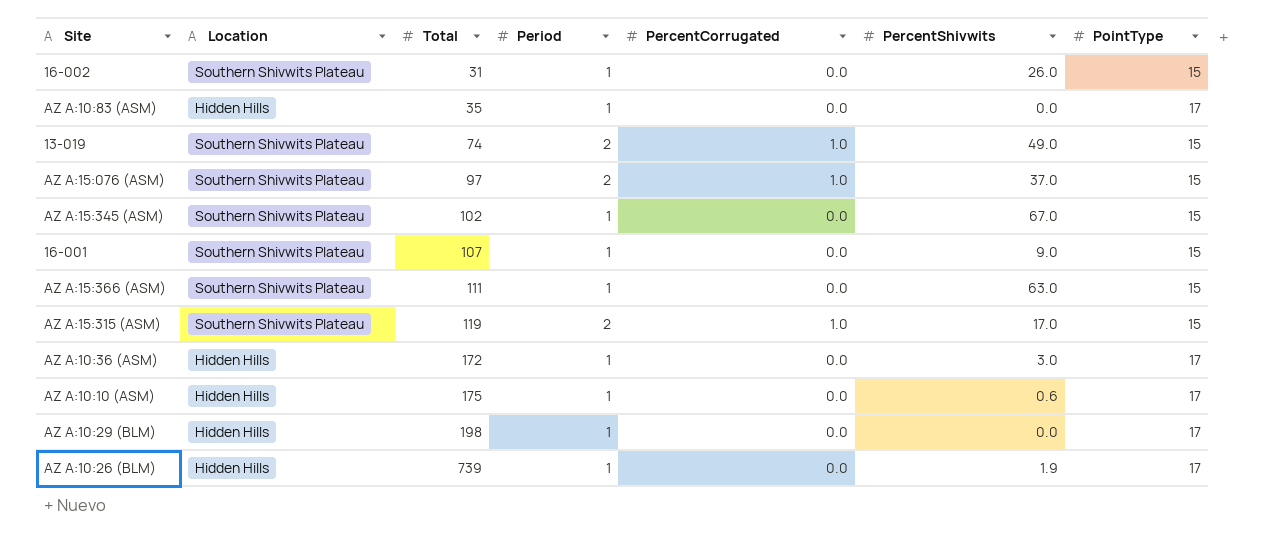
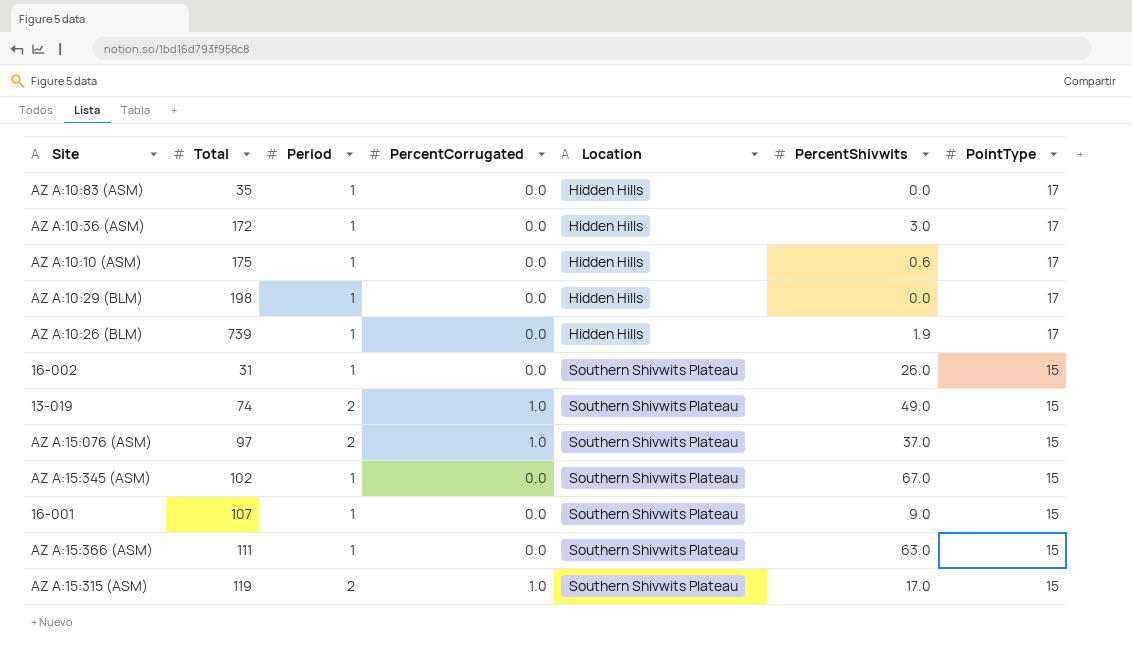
row order: Total ascending -> Location ascending
column Location | position: 2 -> 5

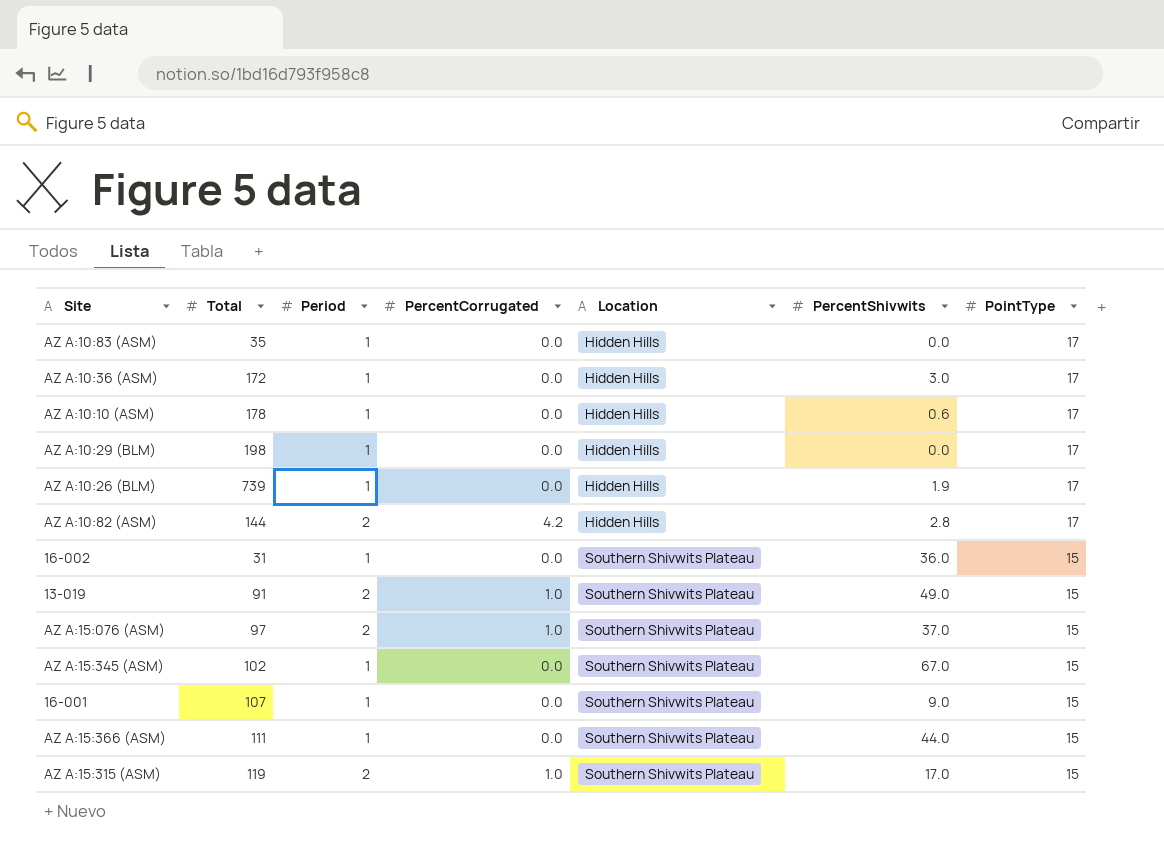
AZ A:10:10 (ASM) | Total: 175 -> 178
row AZ A:10:82 (ASM): none -> 144 | 2 | 4.2 | Hidden Hills | 2.8 | 17
16-002 | PercentShivwits: 26.0 -> 36.0
13-019 | Total: 74 -> 91
AZ A:15:366 (ASM) | PercentShivwits: 63.0 -> 44.0

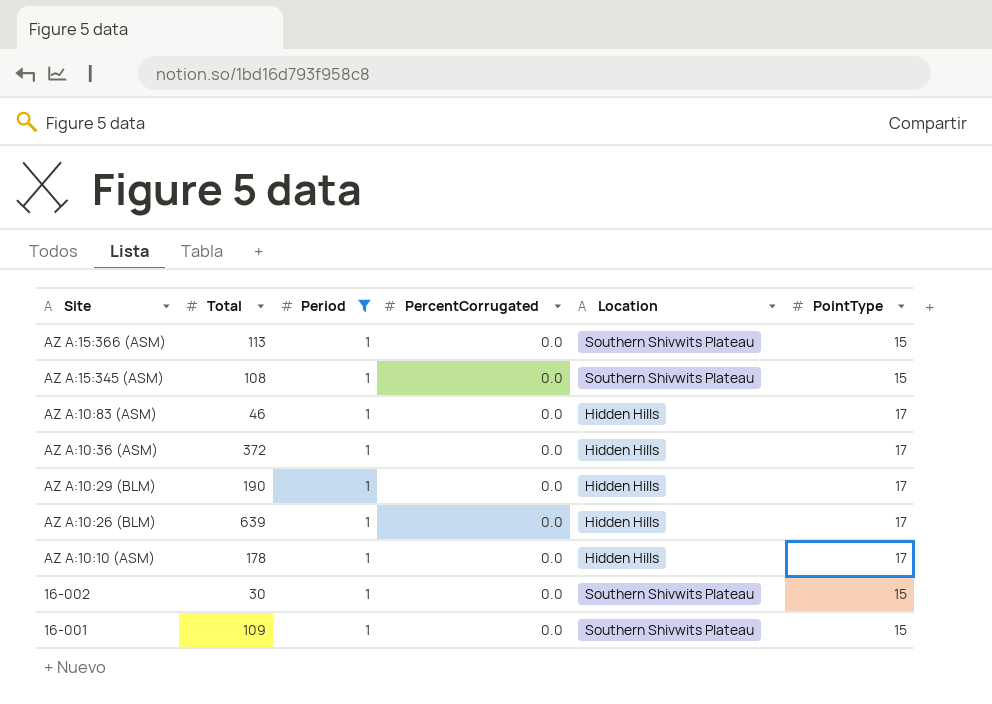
filter: none -> Period = 1
row order: Location ascending -> Site descending
column PercentShivwits | position: 6 -> none
AZ A:15:366 (ASM) | Total: 111 -> 113
AZ A:15:345 (ASM) | Total: 102 -> 108
AZ A:10:83 (ASM) | Total: 35 -> 46
AZ A:10:36 (ASM) | Total: 172 -> 372
AZ A:10:29 (BLM) | Total: 198 -> 190
AZ A:10:26 (BLM) | Total: 739 -> 639
16-002 | Total: 31 -> 30
16-001 | Total: 107 -> 109

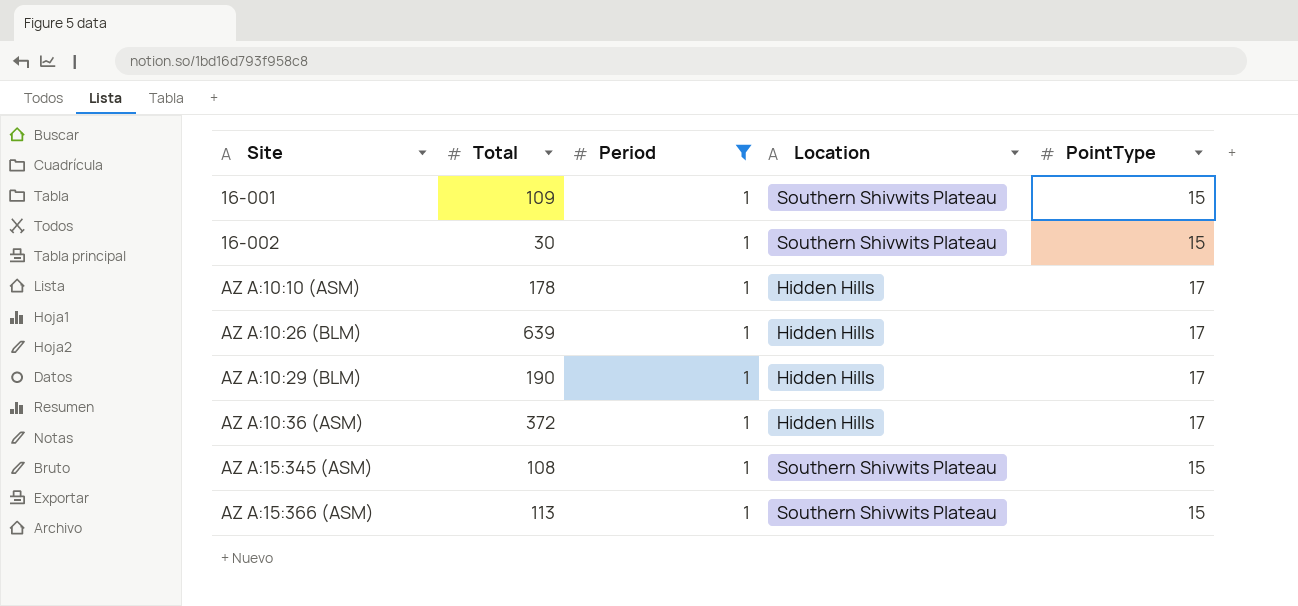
row order: Site descending -> Site ascending
column PercentCorrugated | position: 4 -> none
row AZ A:10:83 (ASM): 46 | 1 | 0.0 | Hidden Hills | 17 -> none

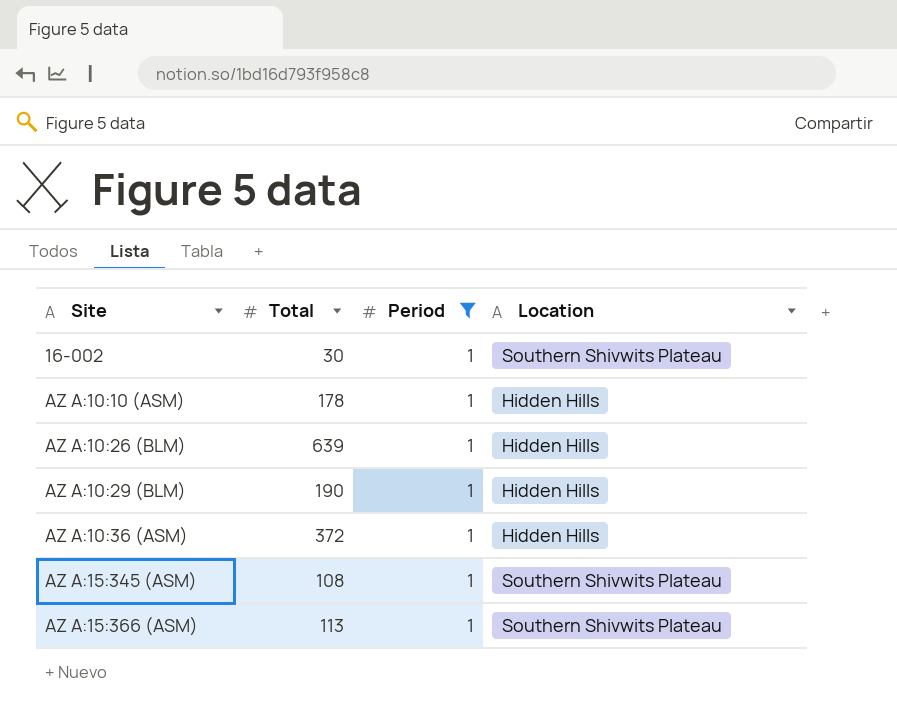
column PointType | position: 5 -> none
row 16-001: 109 | 1 | Southern Shivwits Plateau | 15 -> none

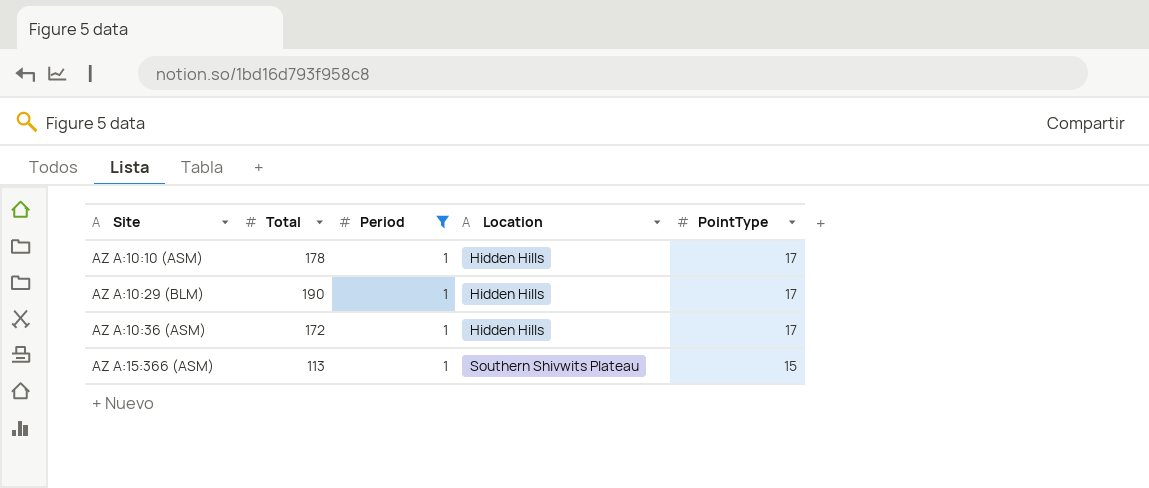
column PointType | position: none -> 5
row 16-002: 30 | 1 | Southern Shivwits Plateau -> none
row AZ A:10:26 (BLM): 639 | 1 | Hidden Hills -> none
row AZ A:15:345 (ASM): 108 | 1 | Southern Shivwits Plateau -> none
AZ A:10:36 (ASM) | Total: 372 -> 172

